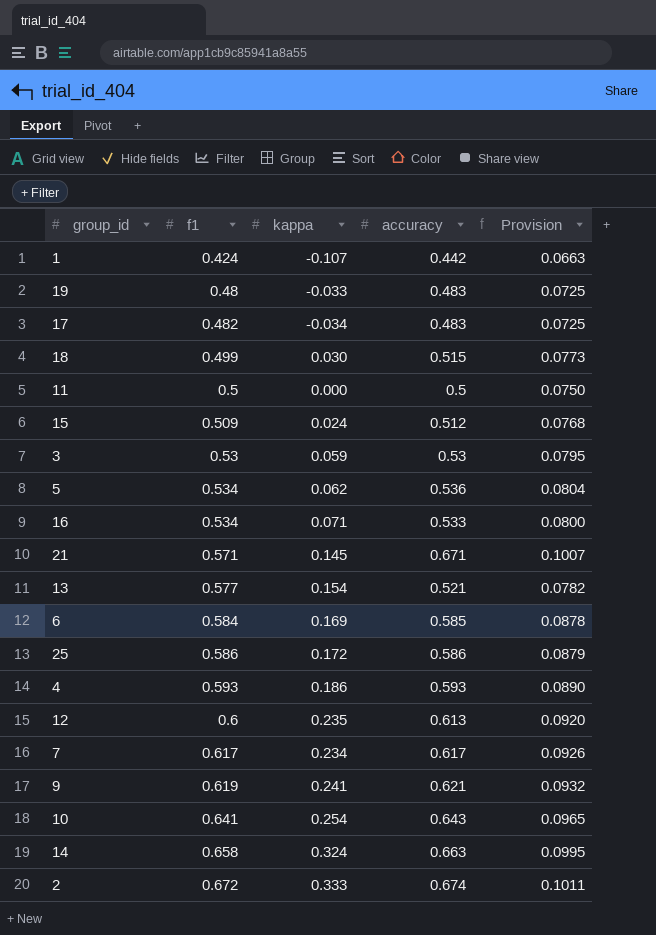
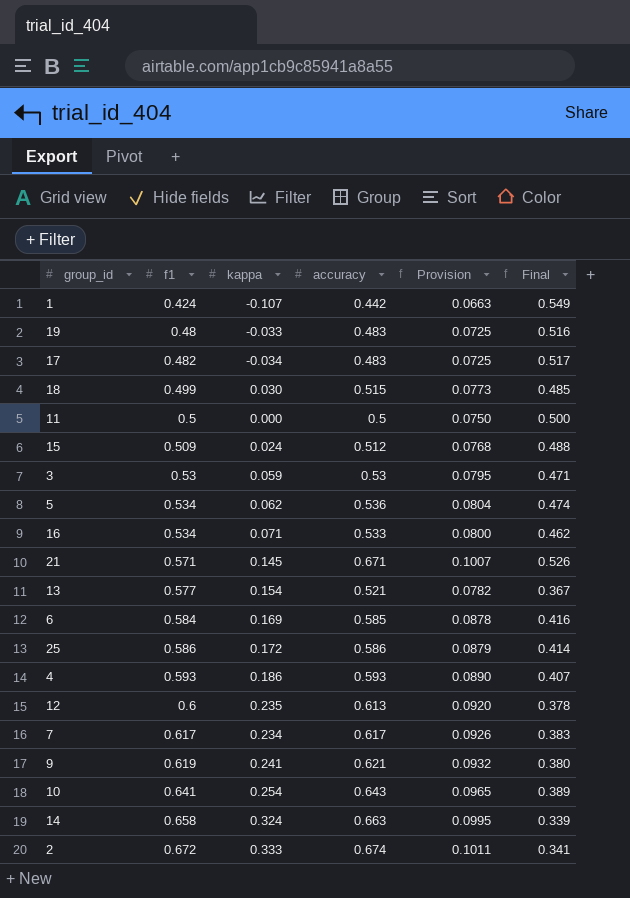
column Final | formula: none -> [accuracy] - [kappa]

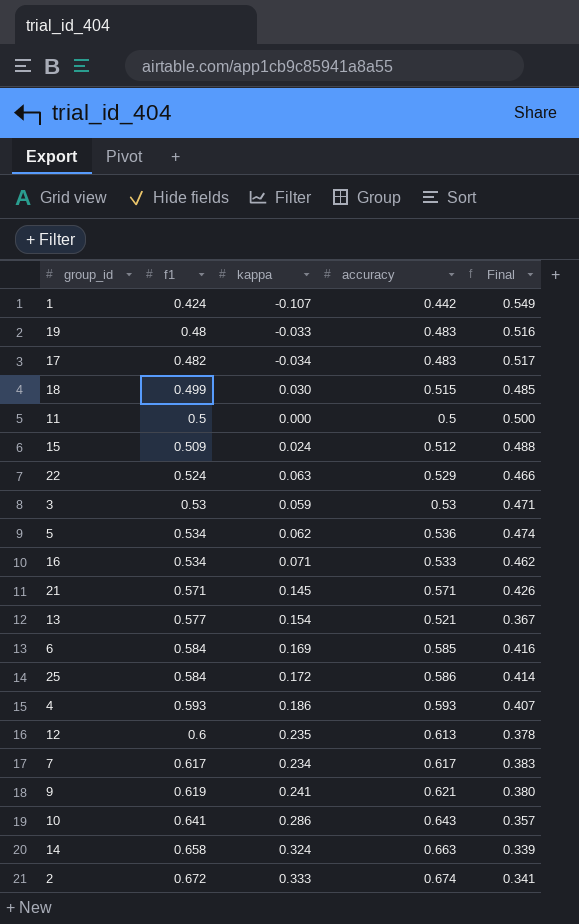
column Provision | formula: [accuracy] * 0.15 -> none
row 22: none -> 0.524 | 0.063 | 0.529 | 0.466
21 | accuracy: 0.671 -> 0.571
21 | Final: 0.526 -> 0.426
25 | f1: 0.586 -> 0.584
10 | kappa: 0.254 -> 0.286
10 | Final: 0.389 -> 0.357

